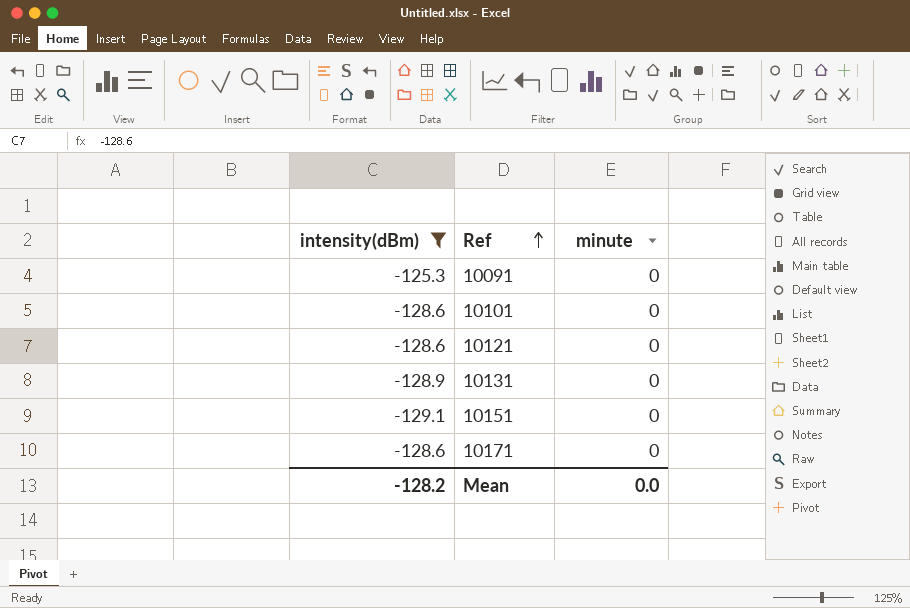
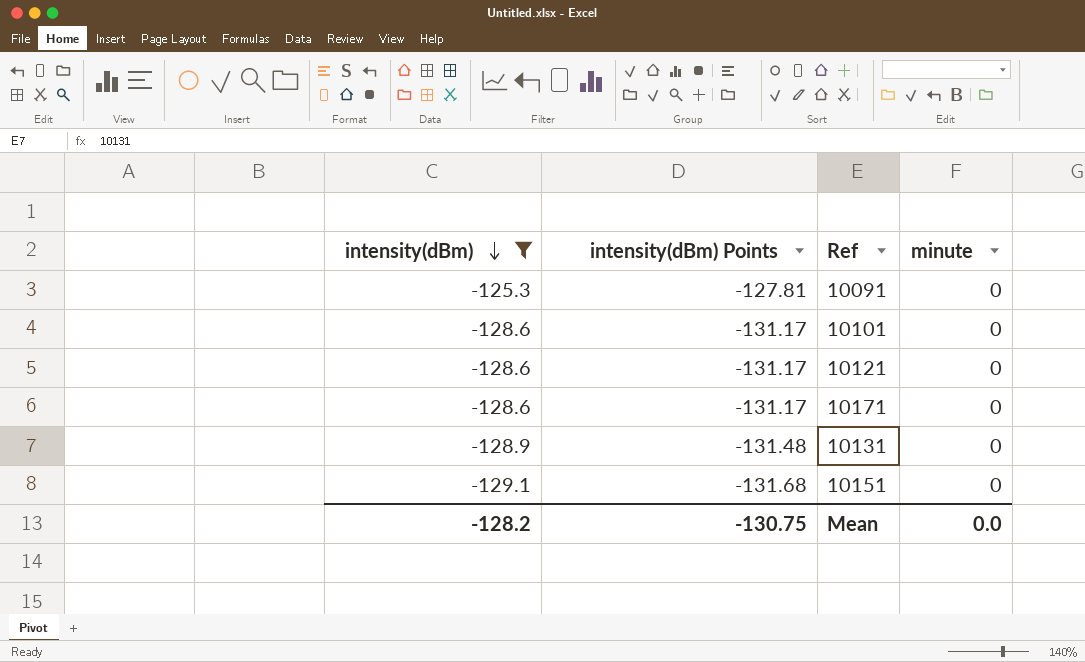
row order: Ref ascending -> intensity(dBm) descending
column intensity(dBm) Points | formula: none -> [intensity(dBm)] * 1.02

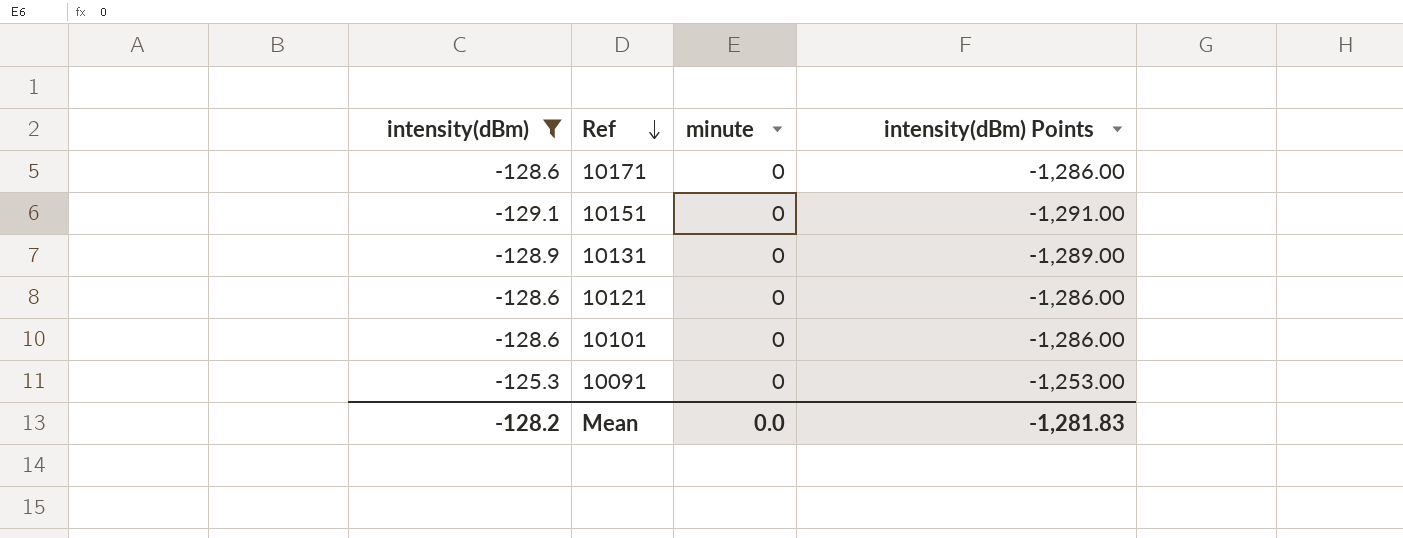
row order: intensity(dBm) descending -> Ref descending
column intensity(dBm) Points | formula: [intensity(dBm)] * 1.02 -> [intensity(dBm)] * 10
column intensity(dBm) Points | position: 2 -> 4
Mean | intensity(dBm) Points: -130.75 -> -1,281.83

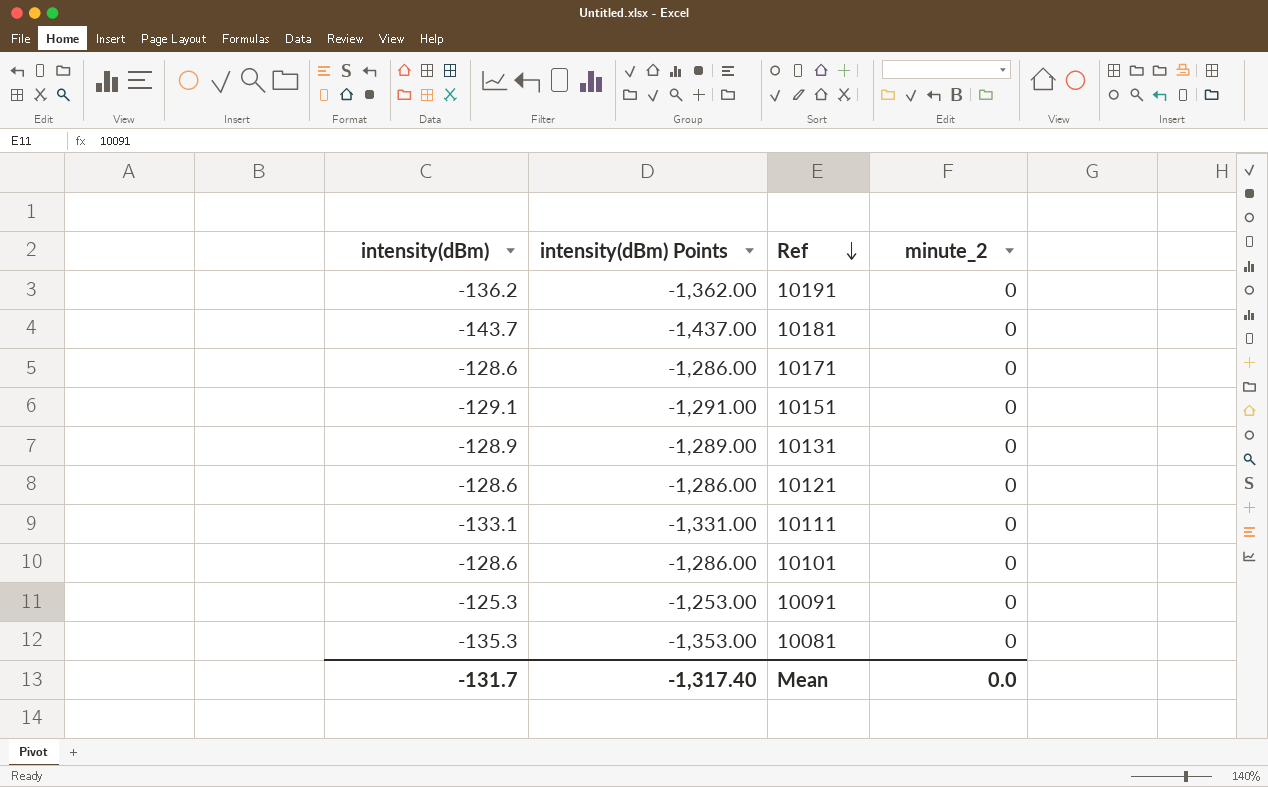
filter: intensity(dBm) >= -129.1 -> none
column intensity(dBm) Points | position: 4 -> 2
column name: minute -> minute_2
Mean | intensity(dBm): -128.2 -> -131.7
Mean | intensity(dBm) Points: -1,281.83 -> -1,317.40

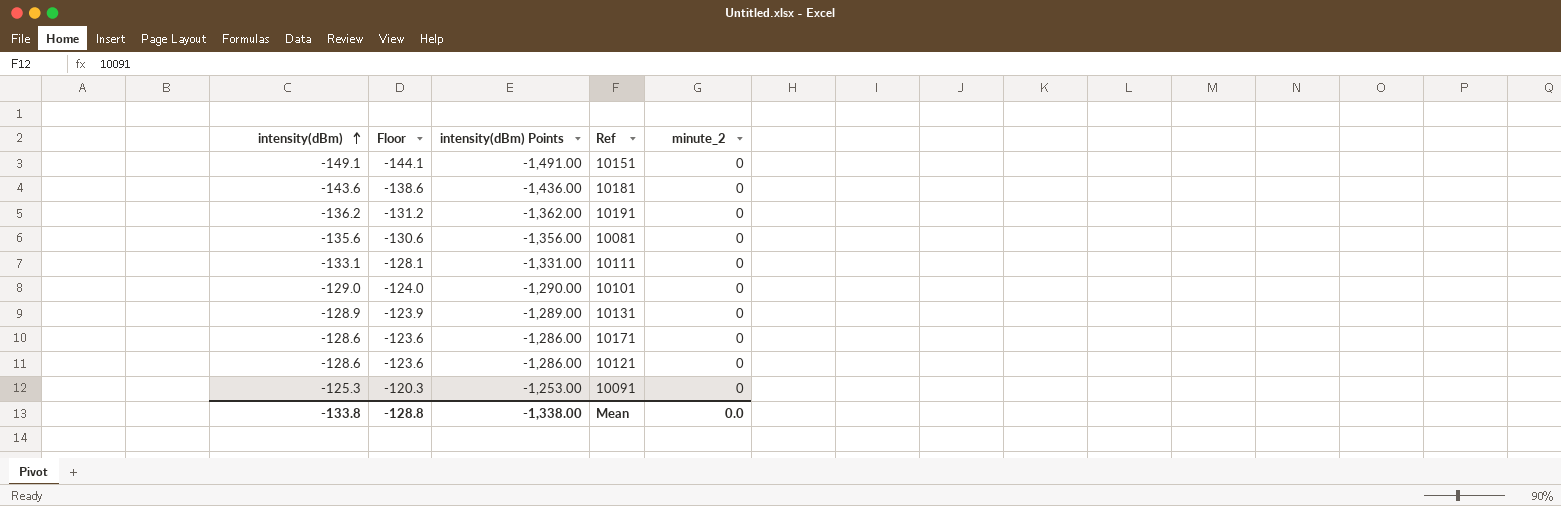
row order: Ref descending -> intensity(dBm) ascending
column Floor | formula: none -> [intensity(dBm)] + 5
10151 | intensity(dBm): -129.1 -> -149.1
10151 | intensity(dBm) Points: -1,291.00 -> -1,491.00
10181 | intensity(dBm): -143.7 -> -143.6
10181 | intensity(dBm) Points: -1,437.00 -> -1,436.00
10081 | intensity(dBm): -135.3 -> -135.6
10081 | intensity(dBm) Points: -1,353.00 -> -1,356.00
10101 | intensity(dBm): -128.6 -> -129.0
10101 | intensity(dBm) Points: -1,286.00 -> -1,290.00
Mean | intensity(dBm): -131.7 -> -133.8
Mean | intensity(dBm) Points: -1,317.40 -> -1,338.00

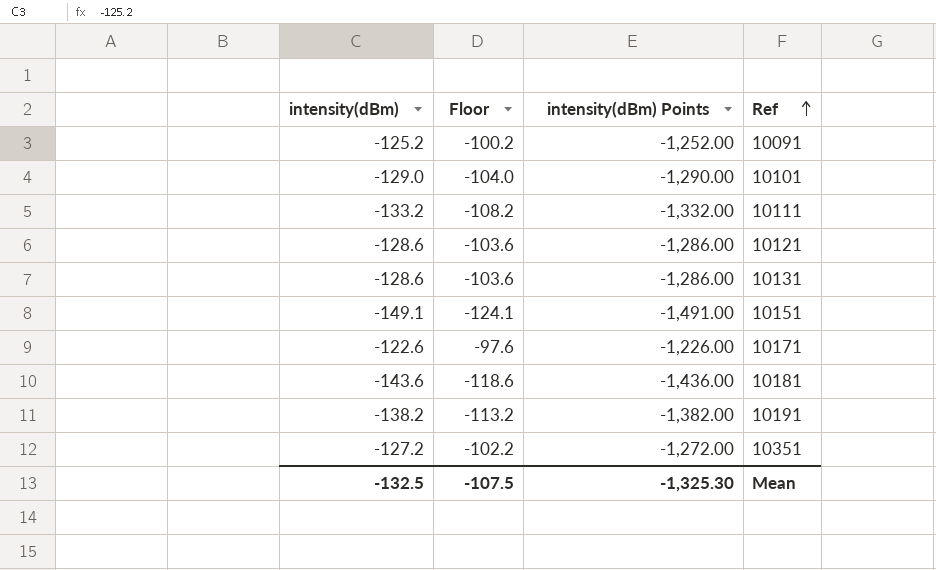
row order: intensity(dBm) ascending -> Ref ascending
column minute_2 | position: 5 -> none
column Floor | formula: [intensity(dBm)] + 5 -> [intensity(dBm)] + 25
row 10081: -135.6 | -130.6 | -1,356.00 | 0 -> none
10091 | intensity(dBm): -125.3 -> -125.2
10091 | intensity(dBm) Points: -1,253.00 -> -1,252.00
10111 | intensity(dBm): -133.1 -> -133.2
10111 | intensity(dBm) Points: -1,331.00 -> -1,332.00
10131 | intensity(dBm): -128.9 -> -128.6
10131 | intensity(dBm) Points: -1,289.00 -> -1,286.00
10171 | intensity(dBm): -128.6 -> -122.6
10171 | intensity(dBm) Points: -1,286.00 -> -1,226.00
10191 | intensity(dBm): -136.2 -> -138.2
10191 | intensity(dBm) Points: -1,362.00 -> -1,382.00
row 10351: none -> -127.2 | -102.2 | -1,272.00
Mean | intensity(dBm): -133.8 -> -132.5
Mean | Floor: -128.8 -> -107.5
Mean | intensity(dBm) Points: -1,338.00 -> -1,325.30

